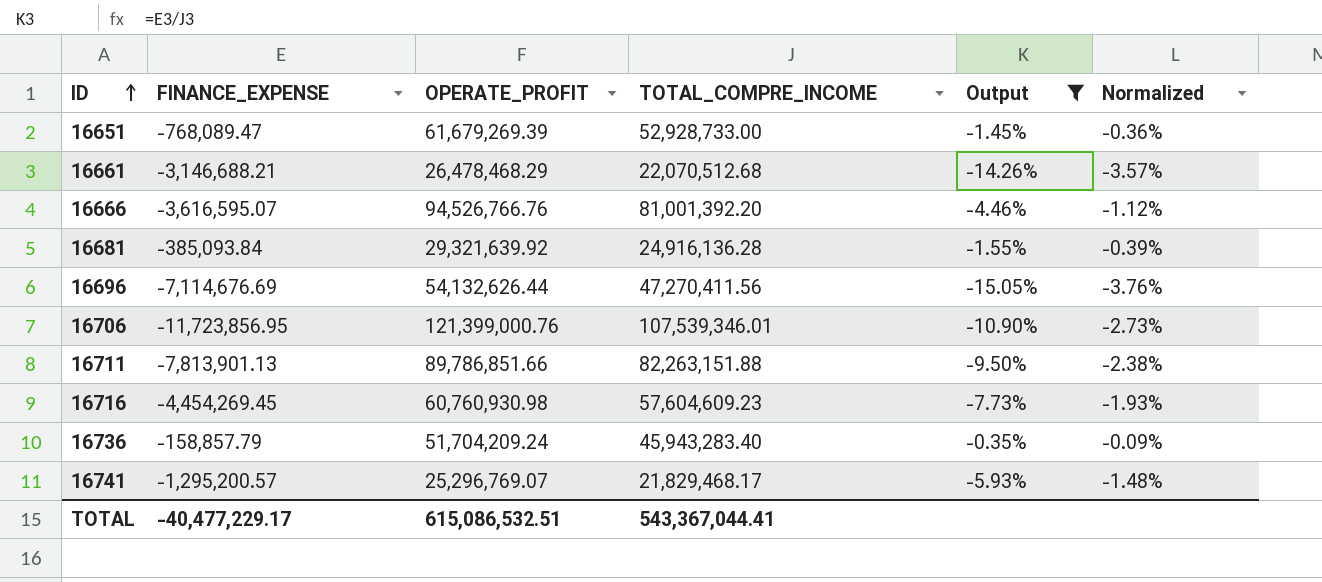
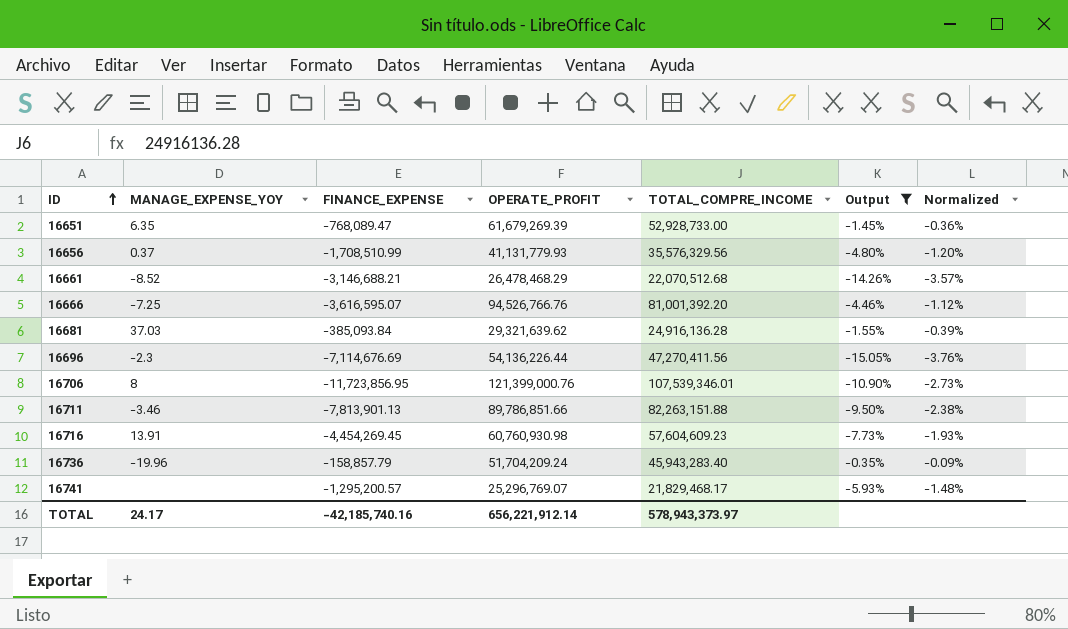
column MANAGE_EXPENSE_YOY | position: none -> 2
row 16656: none -> 0.37 | -1,708,510.99 | 41,131,779.93 | 35,576,329.56 | -4.80% | -1.20%
16681 | OPERATE_PROFIT: 29,321,639.92 -> 29,321,639.62
16696 | OPERATE_PROFIT: 54,132,626.44 -> 54,136,226.44
TOTAL | FINANCE_EXPENSE: -40,477,229.17 -> -42,185,740.16
TOTAL | OPERATE_PROFIT: 615,086,532.51 -> 656,221,912.14
TOTAL | TOTAL_COMPRE_INCOME: 543,367,044.41 -> 578,943,373.97

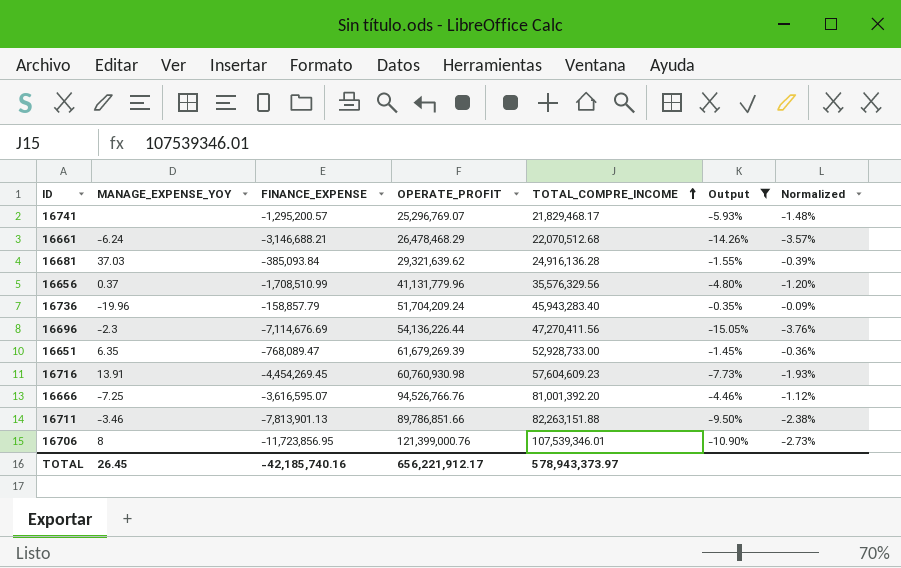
row order: ID ascending -> TOTAL_COMPRE_INCOME ascending
16661 | MANAGE_EXPENSE_YOY: -8.52 -> -6.24
16656 | OPERATE_PROFIT: 41,131,779.93 -> 41,131,779.96
TOTAL | MANAGE_EXPENSE_YOY: 24.17 -> 26.45
TOTAL | OPERATE_PROFIT: 656,221,912.14 -> 656,221,912.17

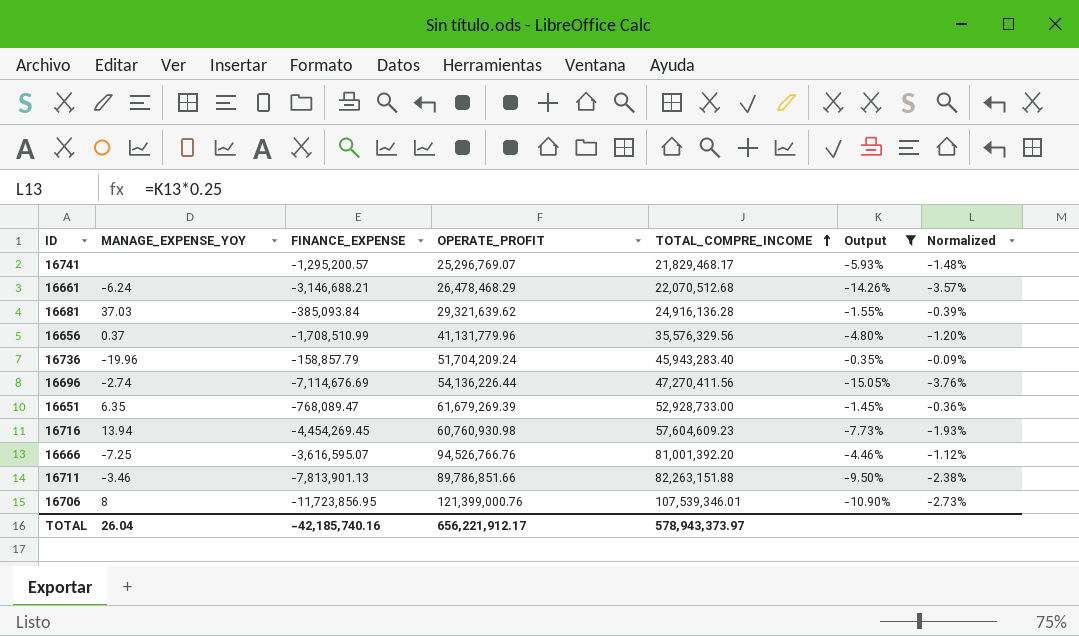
16696 | MANAGE_EXPENSE_YOY: -2.3 -> -2.74
16716 | MANAGE_EXPENSE_YOY: 13.91 -> 13.94
TOTAL | MANAGE_EXPENSE_YOY: 26.45 -> 26.04

